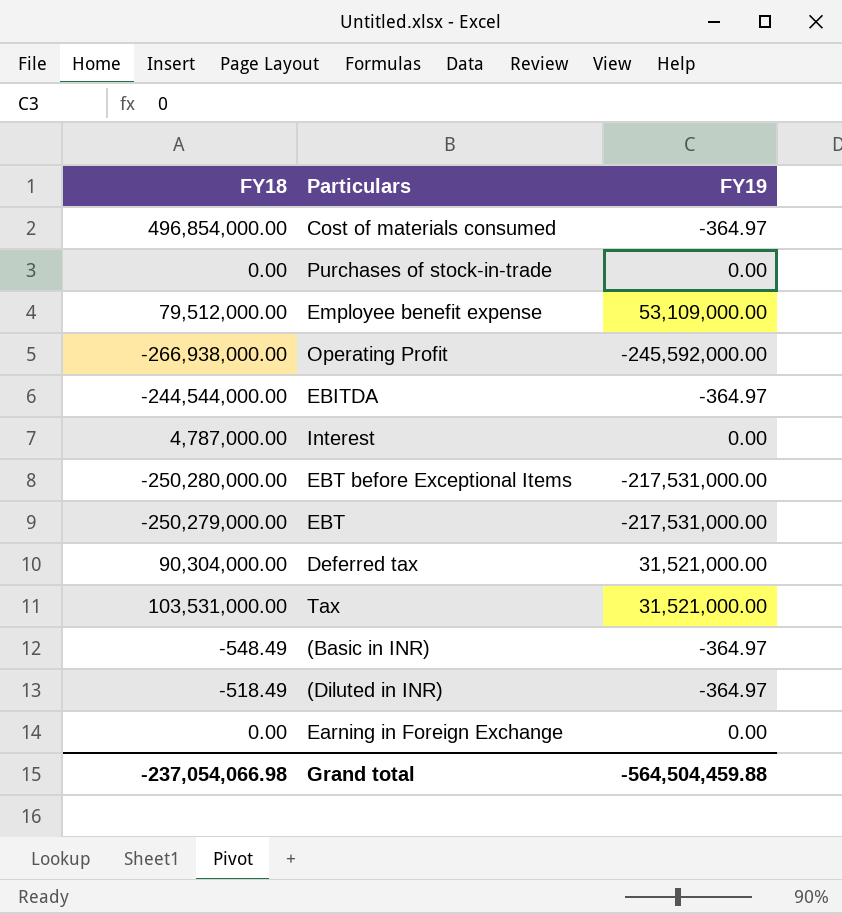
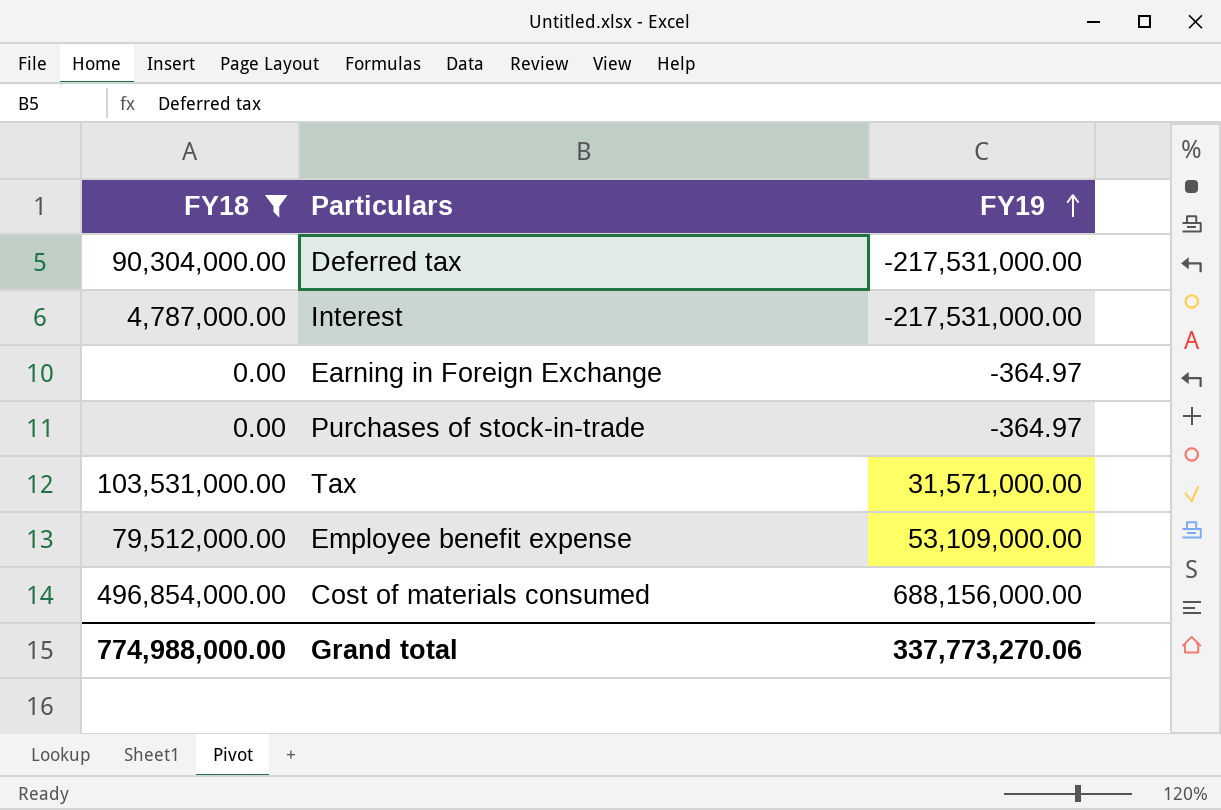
filter: none -> FY18 >= 0.00
row order: none -> FY19 ascending
Deferred tax | FY19: 31,521,000.00 -> -217,531,000.00
Interest | FY19: 0.00 -> -217,531,000.00
Earning in Foreign Exchange | FY19: 0.00 -> -364.97
Purchases of stock-in-trade | FY19: 0.00 -> -364.97
Tax | FY19: 31,521,000.00 -> 31,571,000.00
Cost of materials consumed | FY19: -364.97 -> 688,156,000.00
Grand total | FY18: -237,054,066.98 -> 774,988,000.00
Grand total | FY19: -564,504,459.88 -> 337,773,270.06

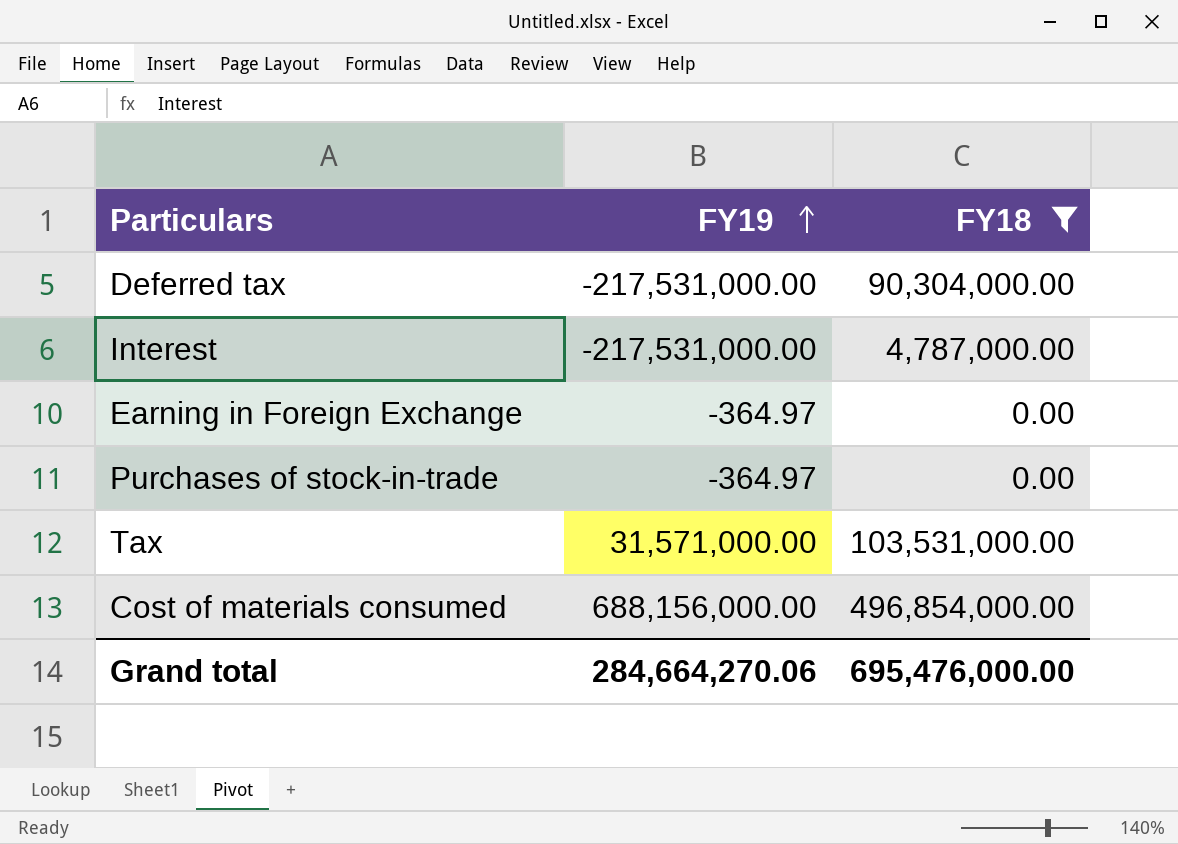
column FY18 | position: 1 -> 3
row Employee benefit expense: 79,512,000.00 | 53,109,000.00 -> none
Grand total | FY19: 337,773,270.06 -> 284,664,270.06
Grand total | FY18: 774,988,000.00 -> 695,476,000.00

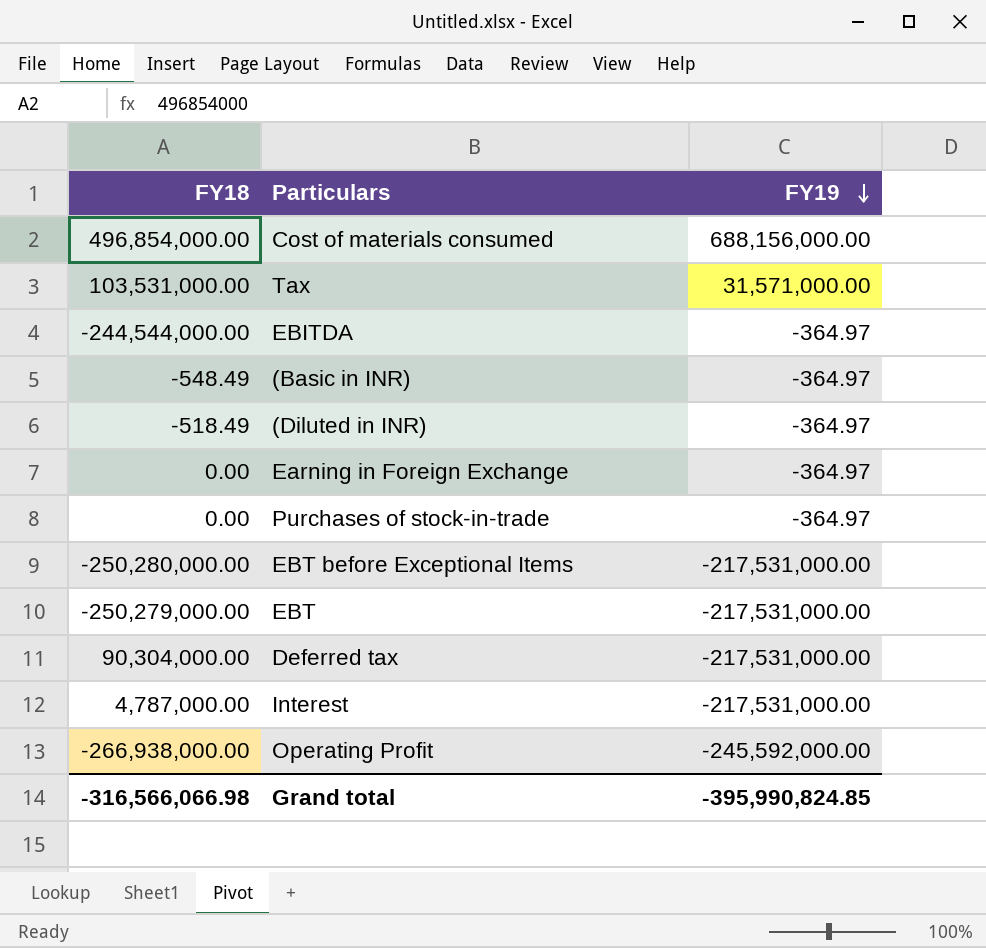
filter: FY18 >= 0.00 -> none
row order: FY19 ascending -> FY19 descending
column FY18 | position: 3 -> 1
Grand total | FY18: 695,476,000.00 -> -316,566,066.98
Grand total | FY19: 284,664,270.06 -> -395,990,824.85

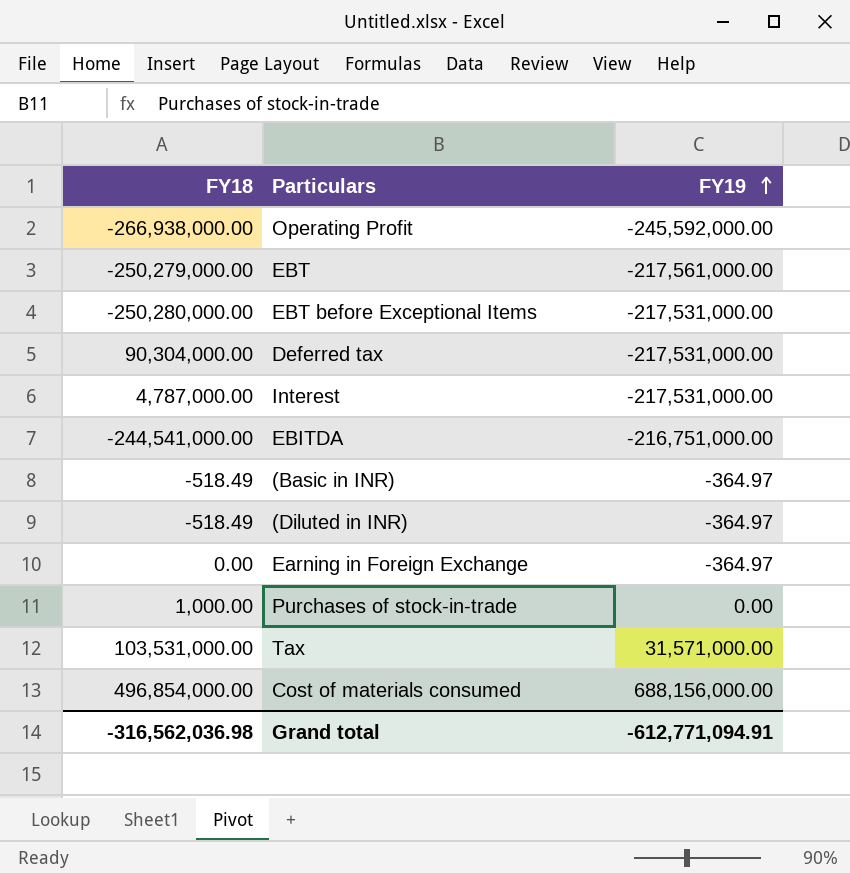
row order: FY19 descending -> FY19 ascending
EBT | FY19: -217,531,000.00 -> -217,561,000.00
EBITDA | FY18: -244,544,000.00 -> -244,541,000.00
EBITDA | FY19: -364.97 -> -216,751,000.00
(Basic in INR) | FY18: -548.49 -> -518.49
Purchases of stock-in-trade | FY18: 0.00 -> 1,000.00
Purchases of stock-in-trade | FY19: -364.97 -> 0.00
Grand total | FY18: -316,566,066.98 -> -316,562,036.98
Grand total | FY19: -395,990,824.85 -> -612,771,094.91

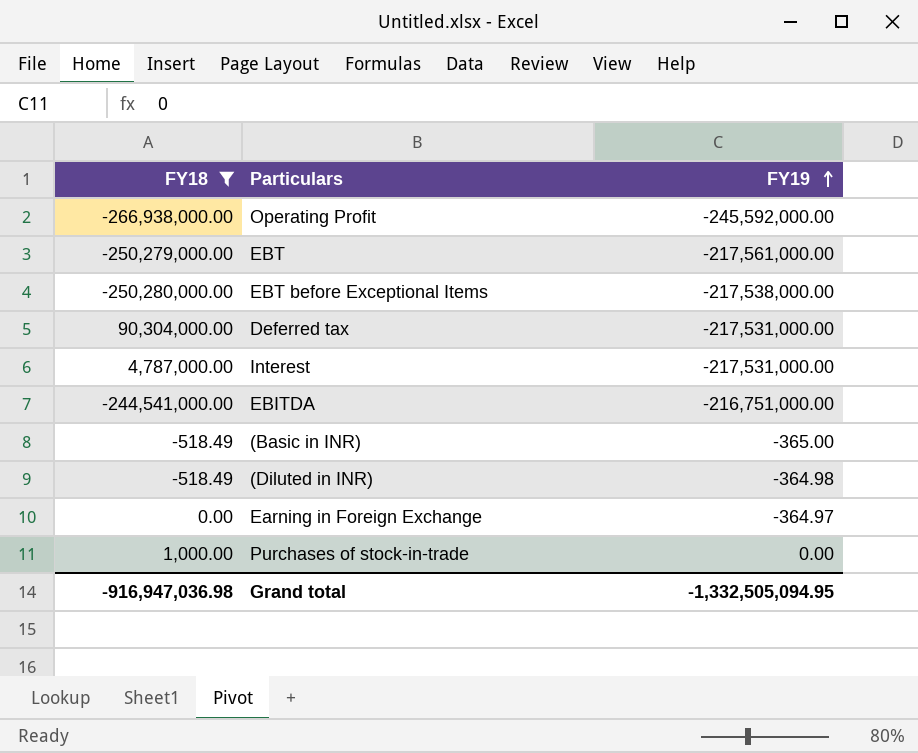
filter: none -> FY18 <= 90,304,000.00
EBT before Exceptional Items | FY19: -217,531,000.00 -> -217,538,000.00
(Basic in INR) | FY19: -364.97 -> -365.00
(Diluted in INR) | FY19: -364.97 -> -364.98
Grand total | FY18: -316,562,036.98 -> -916,947,036.98
Grand total | FY19: -612,771,094.91 -> -1,332,505,094.95

